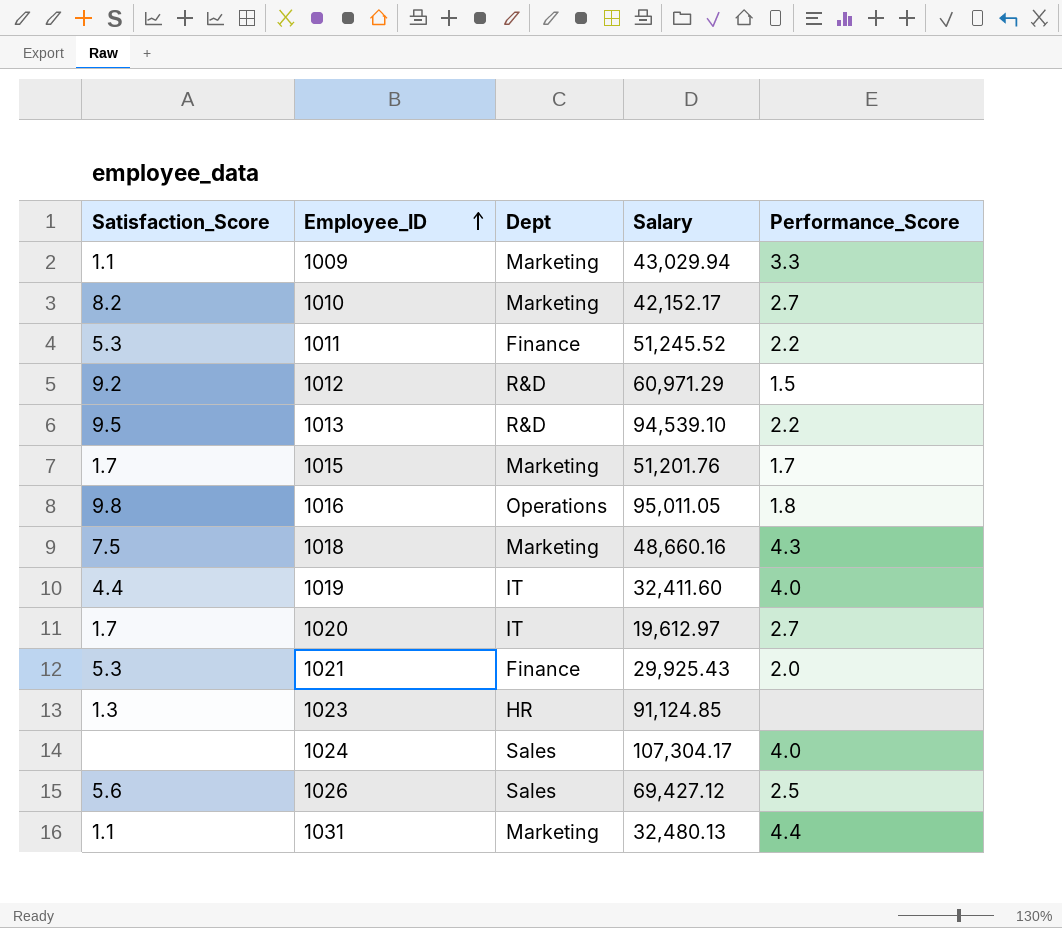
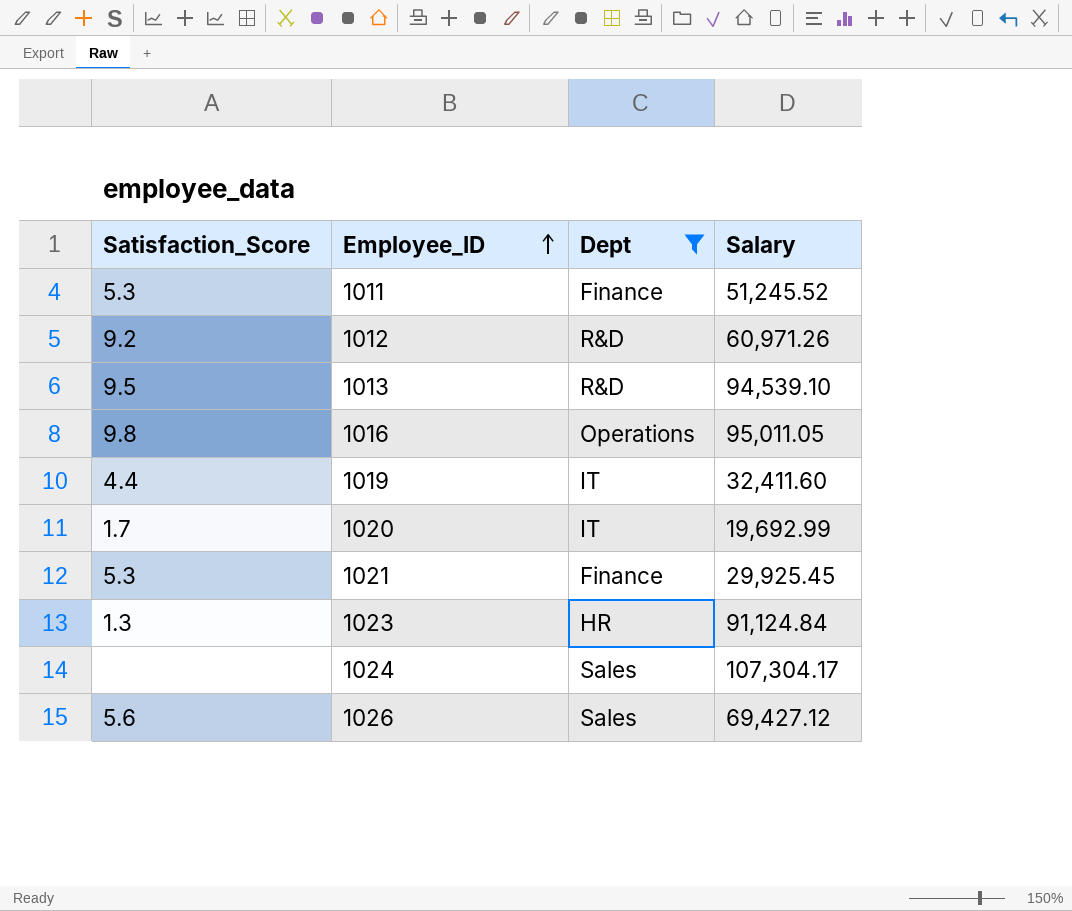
filter: none -> Dept != Marketing
column Performance_Score | position: 5 -> none
1012 | Salary: 60,971.29 -> 60,971.26
1020 | Salary: 19,612.97 -> 19,692.99
1021 | Salary: 29,925.43 -> 29,925.45
1023 | Salary: 91,124.85 -> 91,124.84

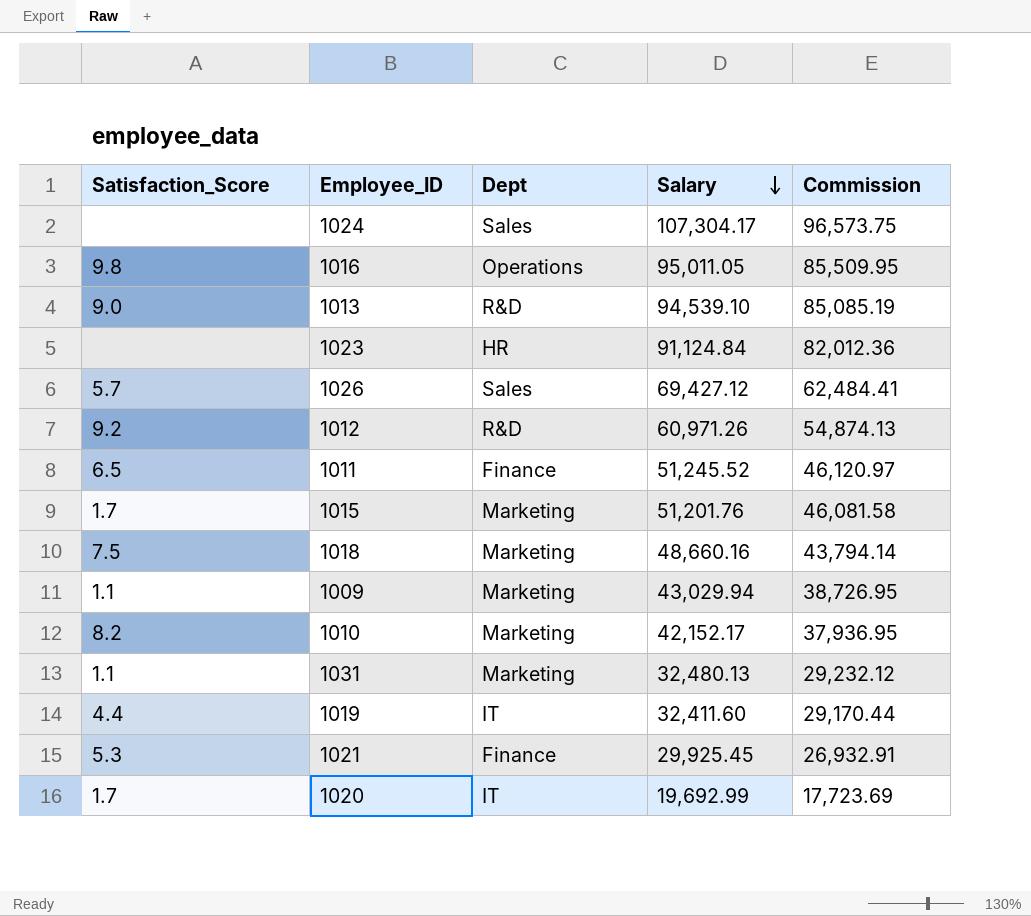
filter: Dept != Marketing -> none
row order: Employee_ID ascending -> Salary descending
column Commission | formula: none -> [Salary] * 0.9
1013 | Satisfaction_Score: 9.5 -> 9.0
1023 | Satisfaction_Score: 1.3 -> none
1026 | Satisfaction_Score: 5.6 -> 5.7
1011 | Satisfaction_Score: 5.3 -> 6.5

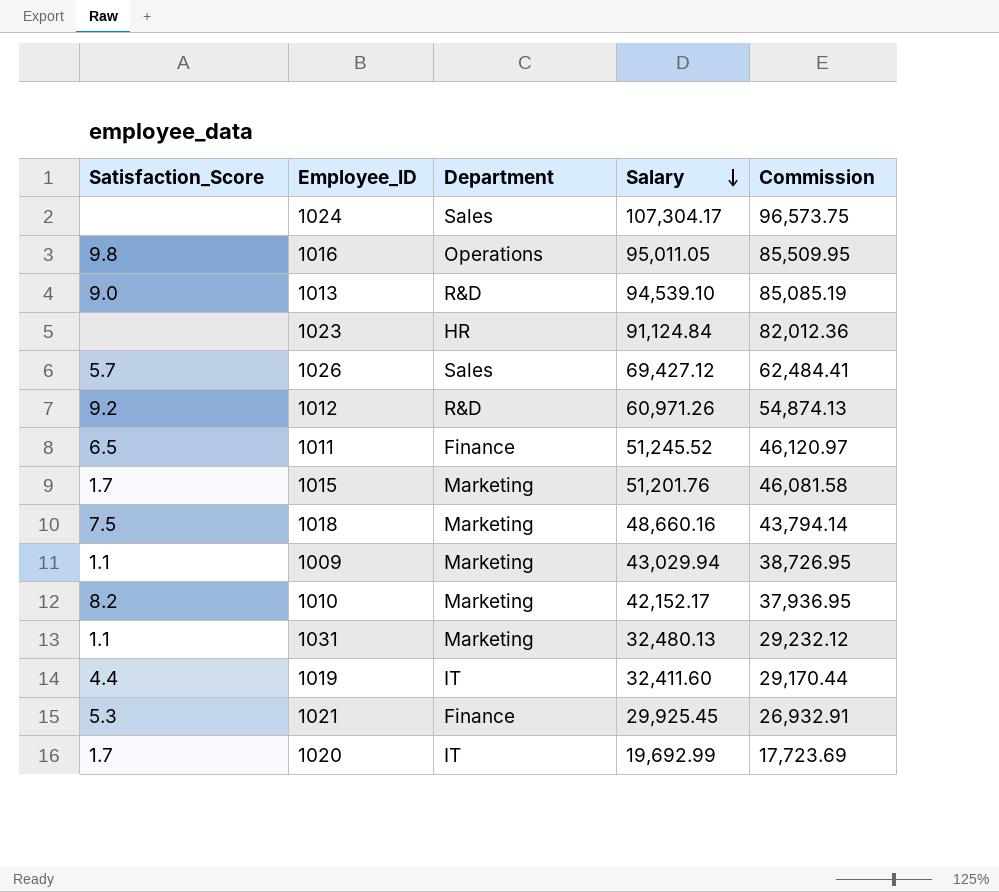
column name: Dept -> Department

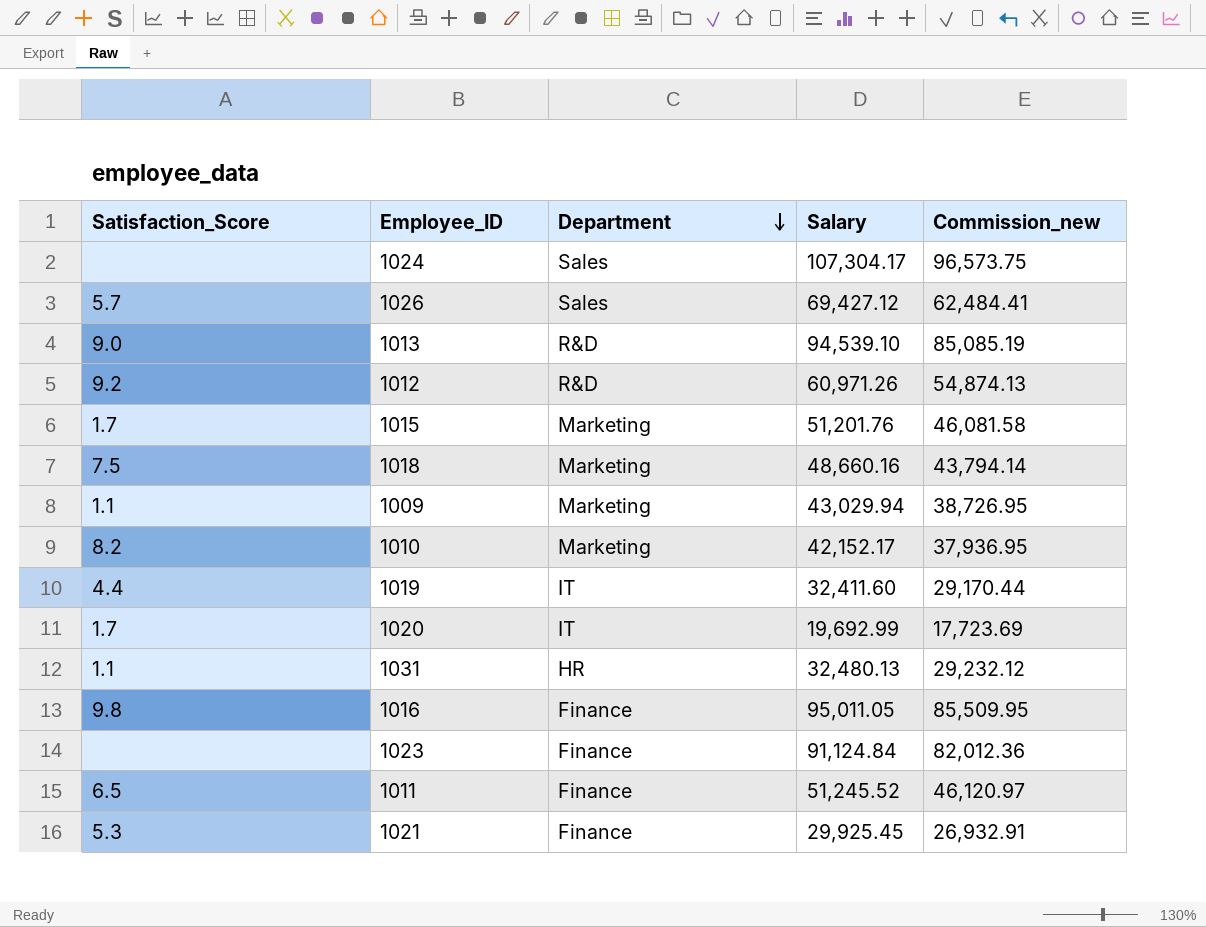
row order: Salary descending -> Department descending
column name: Commission -> Commission_new
1031 | Department: Marketing -> HR
1016 | Department: Operations -> Finance
1023 | Department: HR -> Finance

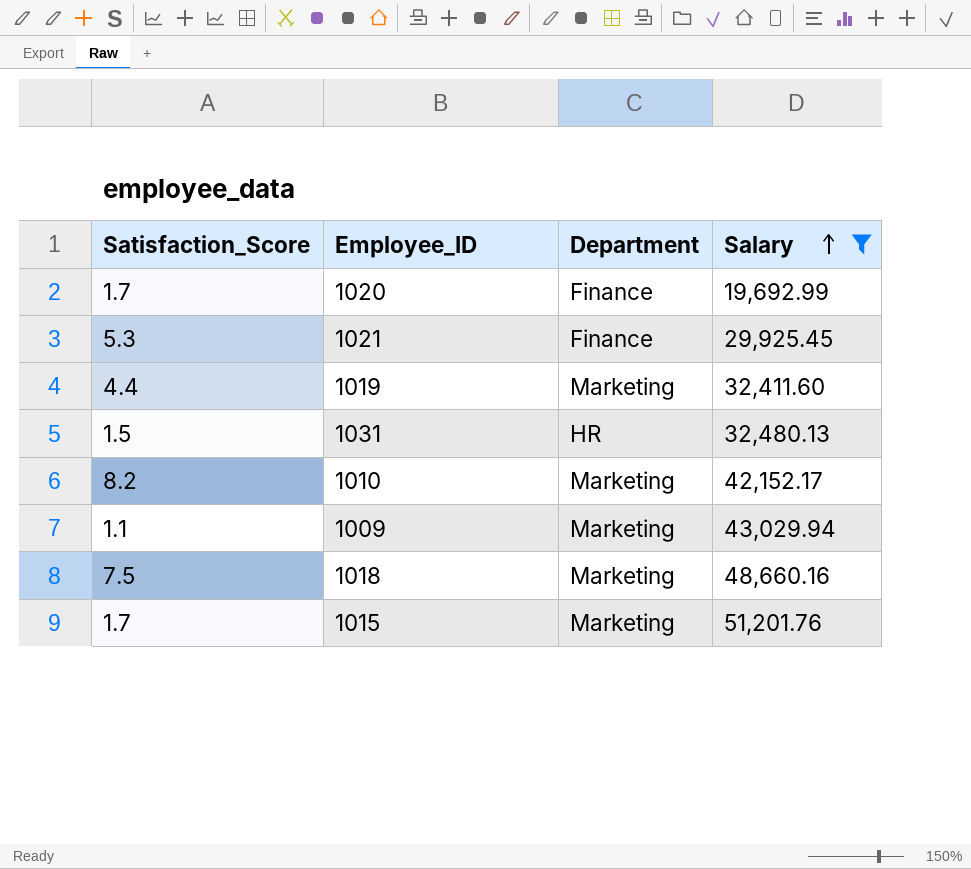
filter: none -> Salary <= 51,201.76
row order: Department descending -> Salary ascending
column Commission_new | formula: [Salary] * 0.9 -> none
1020 | Department: IT -> Finance
1019 | Department: IT -> Marketing
1031 | Satisfaction_Score: 1.1 -> 1.5

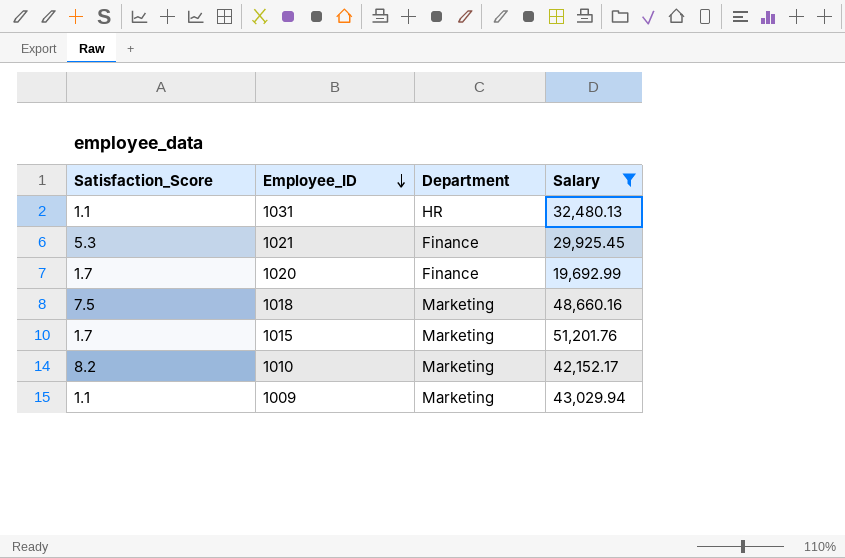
row order: Salary ascending -> Employee_ID descending
row 1019: 4.4 | Marketing | 32,411.60 -> none
1031 | Satisfaction_Score: 1.5 -> 1.1

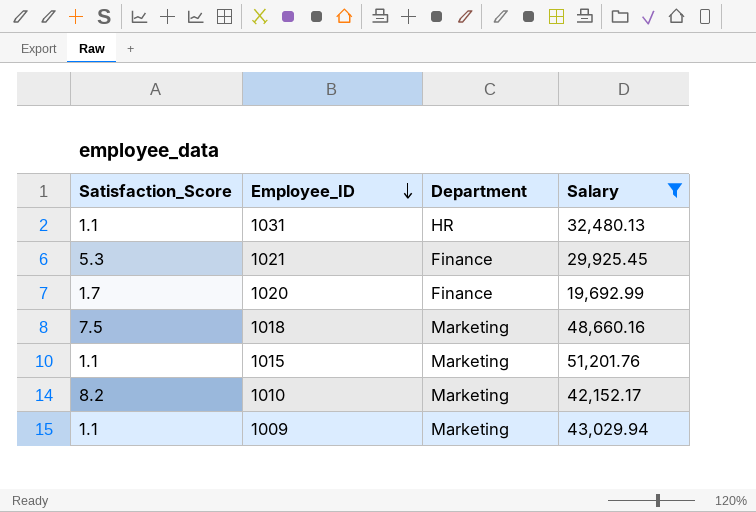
1015 | Satisfaction_Score: 1.7 -> 1.1

